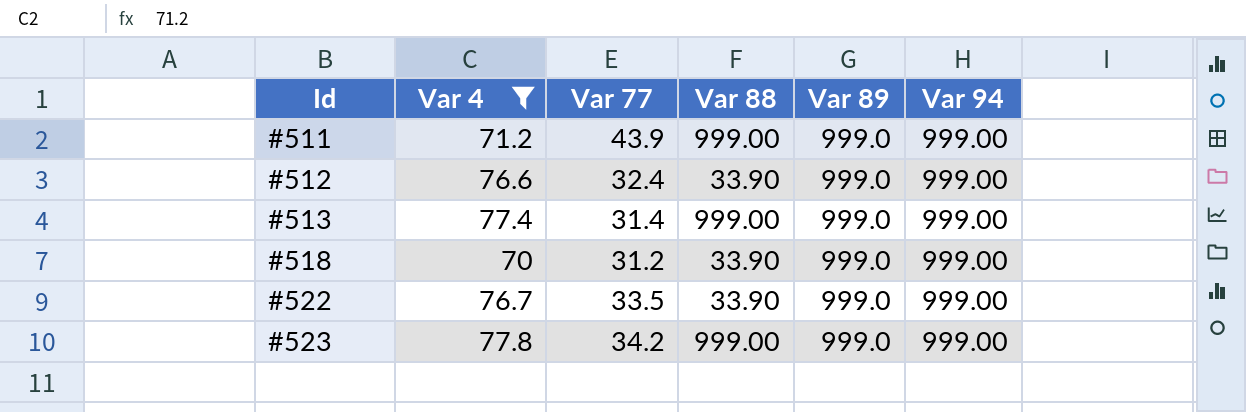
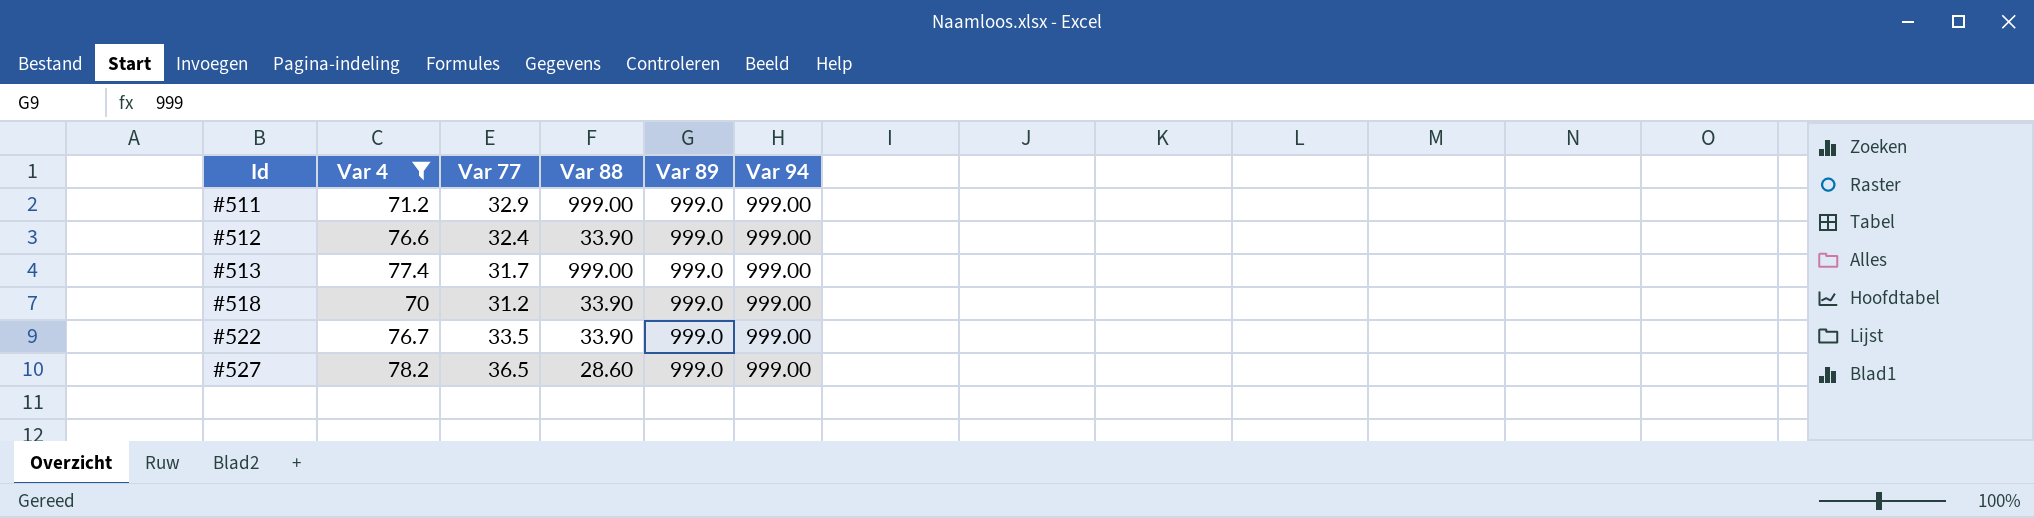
row #523: 77.8 | 34.2 | 999.00 | 999.0 | 999.00 -> none
#511 | Var 77: 43.9 -> 32.9
#513 | Var 77: 31.4 -> 31.7
row #527: none -> 78.2 | 36.5 | 28.60 | 999.0 | 999.00

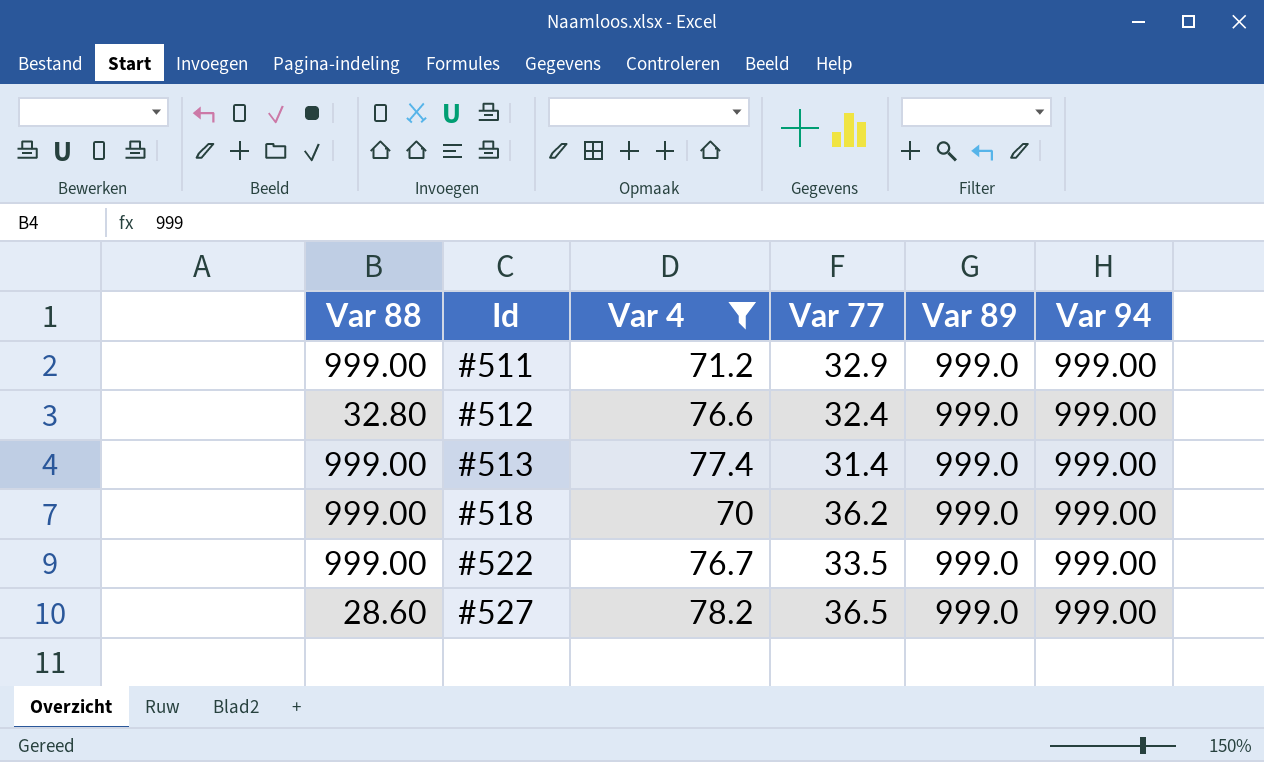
column Var 88 | position: 4 -> 1
#512 | Var 88: 33.90 -> 32.80
#513 | Var 77: 31.7 -> 31.4
#518 | Var 88: 33.90 -> 999.00
#518 | Var 77: 31.2 -> 36.2
#522 | Var 88: 33.90 -> 999.00

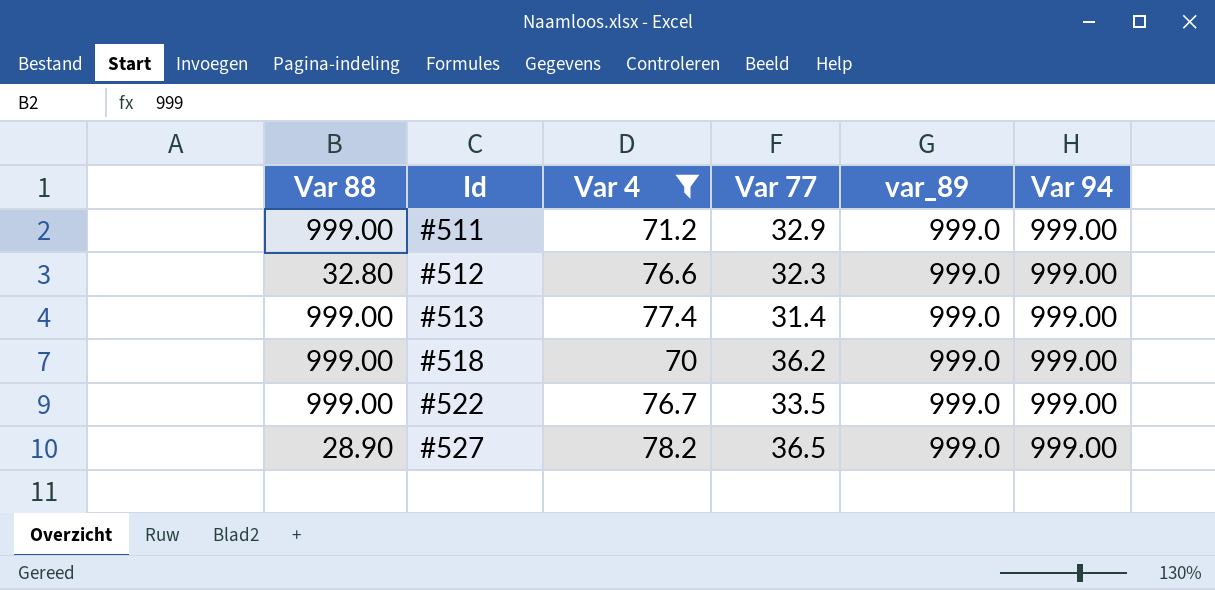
column name: Var 89 -> var_89
#512 | Var 77: 32.4 -> 32.3
#527 | Var 88: 28.60 -> 28.90

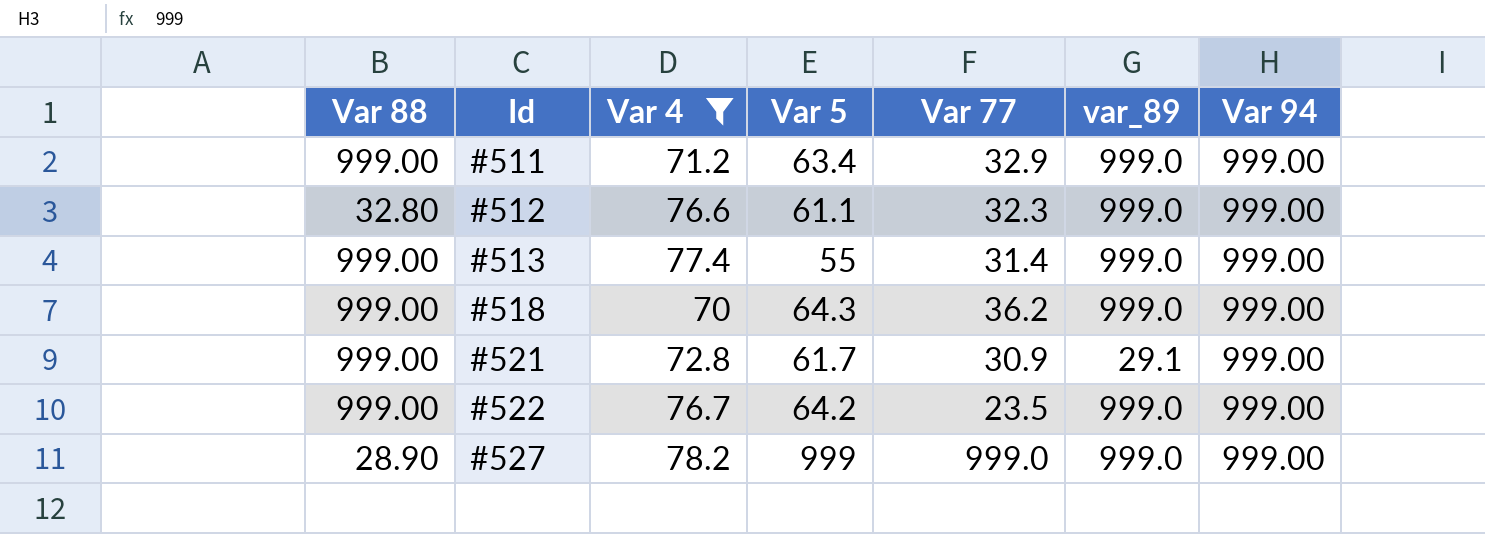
column Var 5 | position: none -> 4
row #521: none -> 999.00 | 72.8 | 61.7 | 30.9 | 29.1 | 999.00
#522 | Var 77: 33.5 -> 23.5
#527 | Var 77: 36.5 -> 999.0

